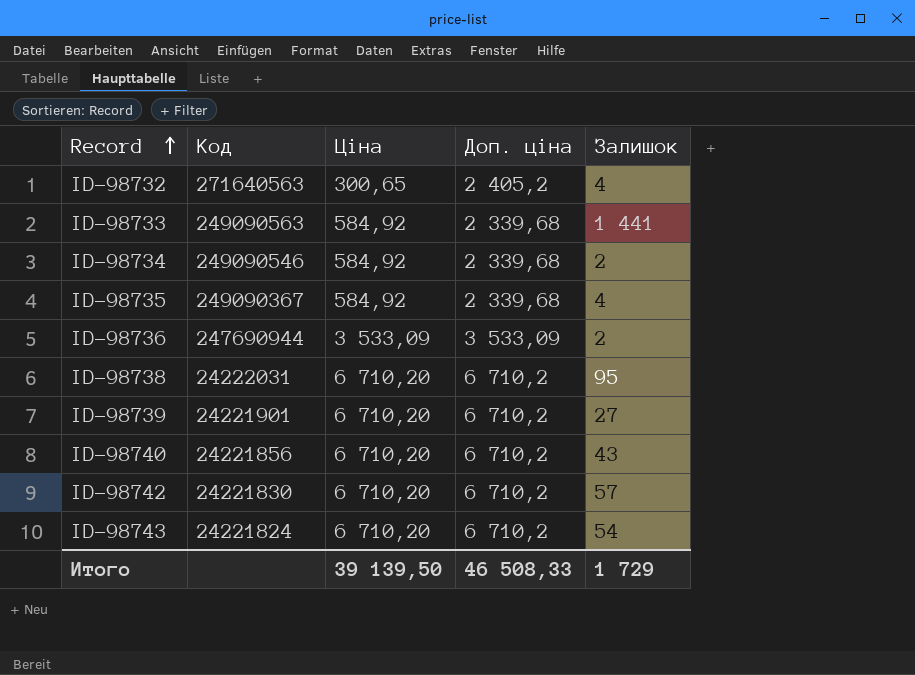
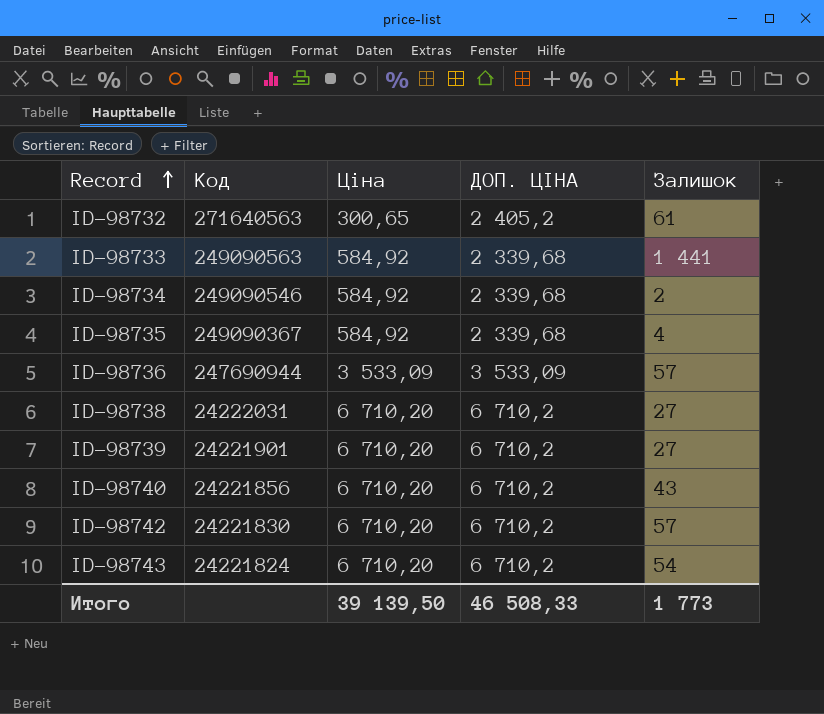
column name: Доп. ціна -> ДОП. ЦІНА
ID-98732 | Залишок: 4 -> 61
ID-98736 | Залишок: 2 -> 57
ID-98738 | Залишок: 95 -> 27
Итого | Залишок: 1 729 -> 1 773

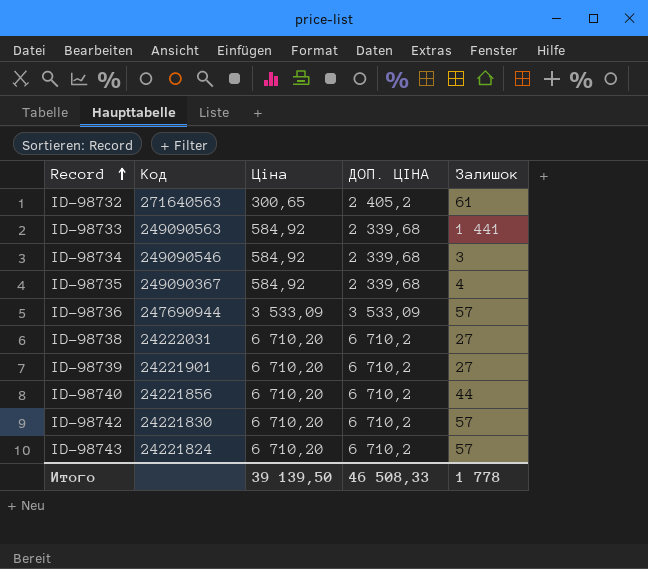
ID-98734 | Залишок: 2 -> 3
ID-98740 | Залишок: 43 -> 44
ID-98743 | Залишок: 54 -> 57
Итого | Залишок: 1 773 -> 1 778

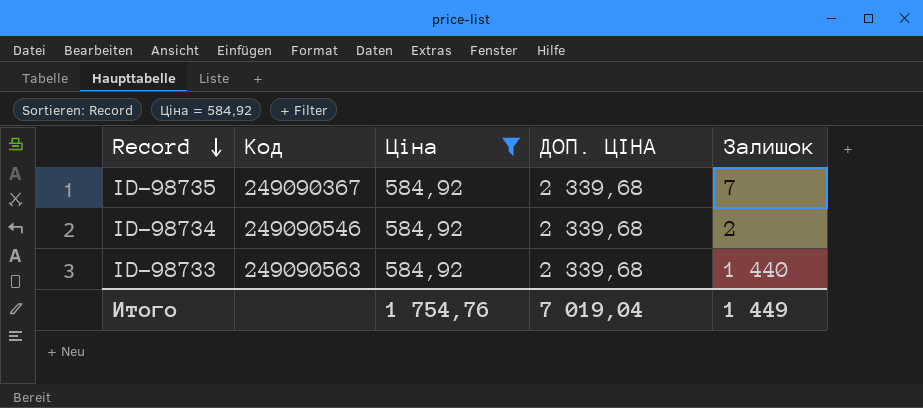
filter: none -> Ціна = 584,92
row order: Record ascending -> Record descending
ID-98735 | Залишок: 4 -> 7
ID-98734 | Залишок: 3 -> 2
ID-98733 | Залишок: 1 441 -> 1 440
Итого | Ціна: 39 139,50 -> 1 754,76
Итого | ДОП. ЦІНА: 46 508,33 -> 7 019,04
Итого | Залишок: 1 778 -> 1 449

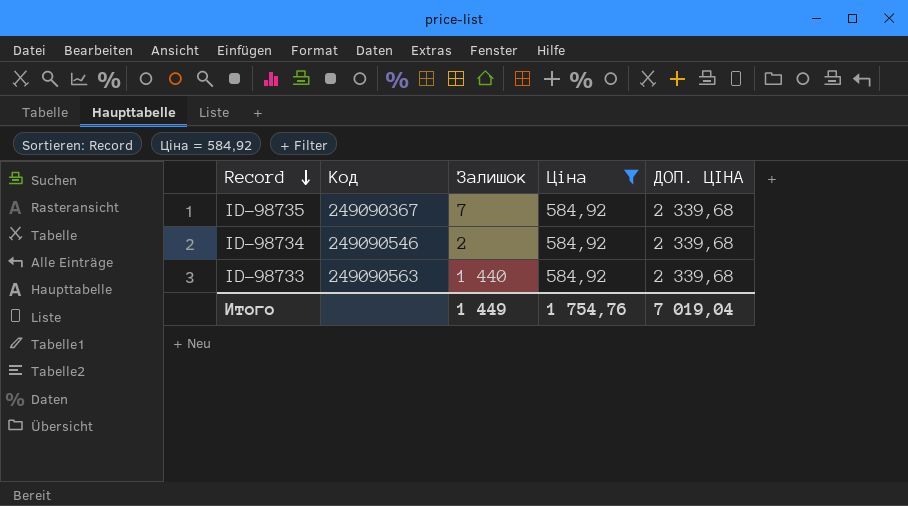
column Залишок | position: 5 -> 3

